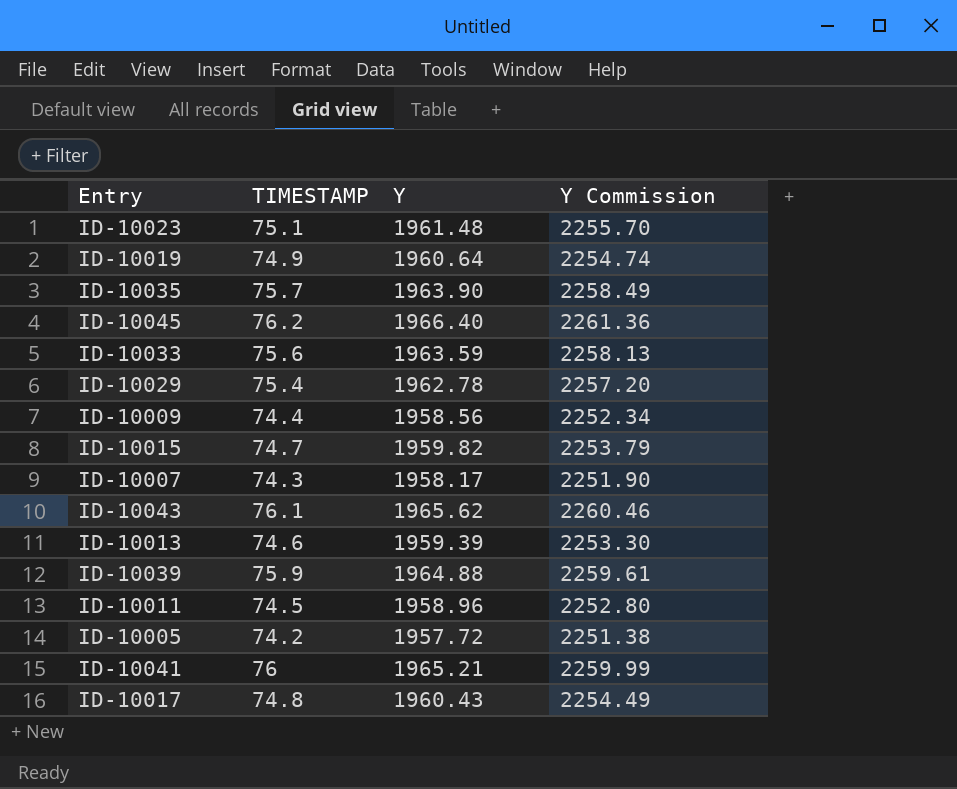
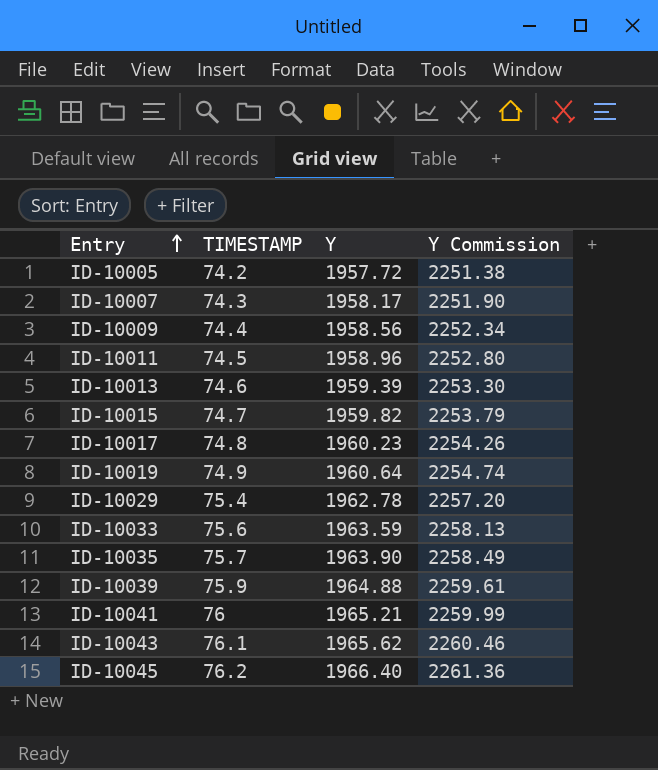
row order: none -> Entry ascending
row ID-10023: 75.1 | 1961.48 | 2255.70 -> none
ID-10017 | Y: 1960.43 -> 1960.23
ID-10017 | Y Commission: 2254.49 -> 2254.26

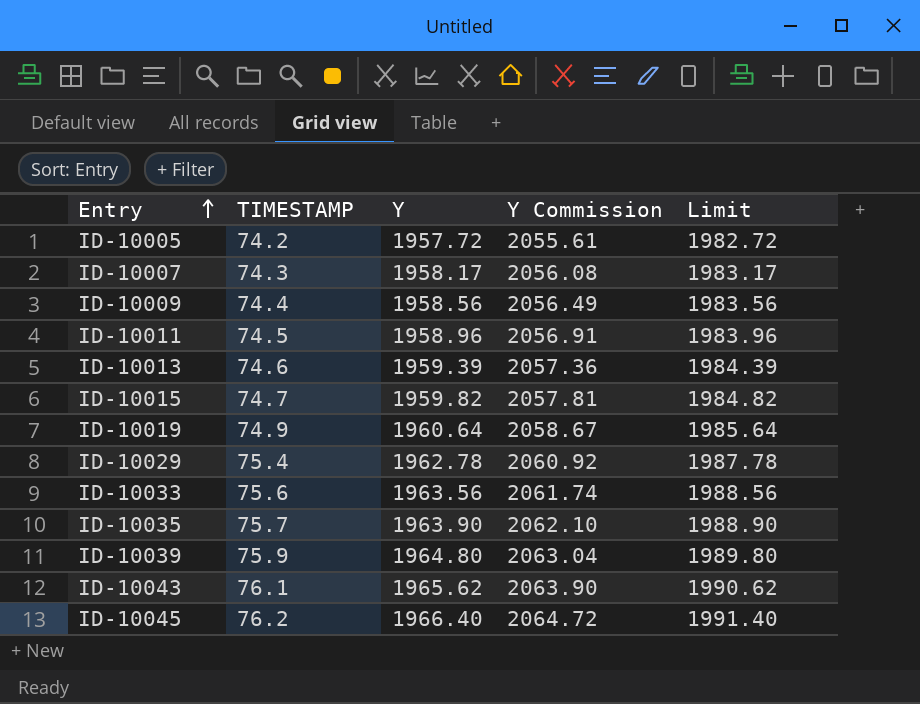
column Y Commission | formula: [Y] * 1.15 -> [Y] * 1.05
column Limit | formula: none -> [Y] + 25
row ID-10017: 74.8 | 1960.23 | 2254.26 -> none
row ID-10041: 76 | 1965.21 | 2259.99 -> none
ID-10033 | Y: 1963.59 -> 1963.56
ID-10039 | Y: 1964.88 -> 1964.80

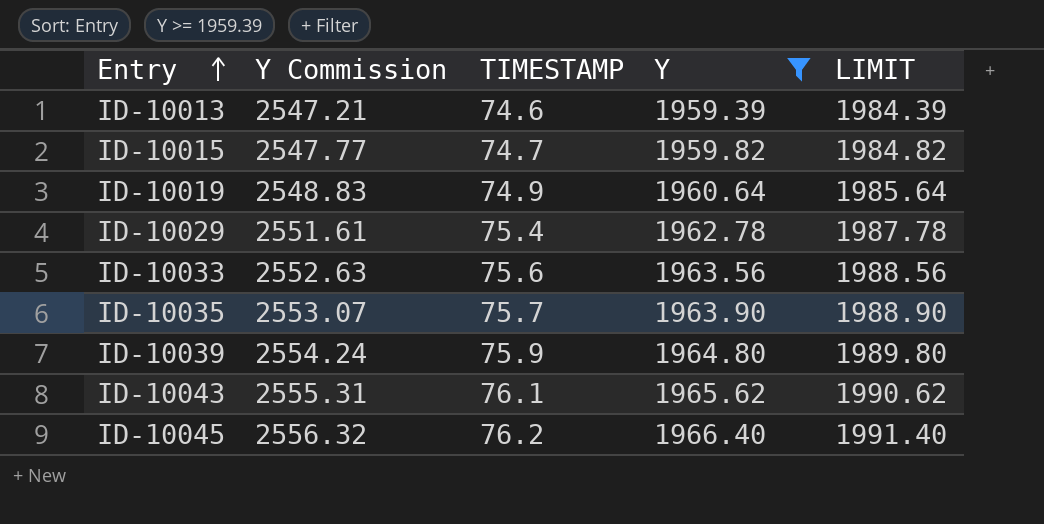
filter: none -> Y >= 1959.39
column Y Commission | formula: [Y] * 1.05 -> [Y] * 1.3
column Y Commission | position: 4 -> 2
column name: Limit -> LIMIT

